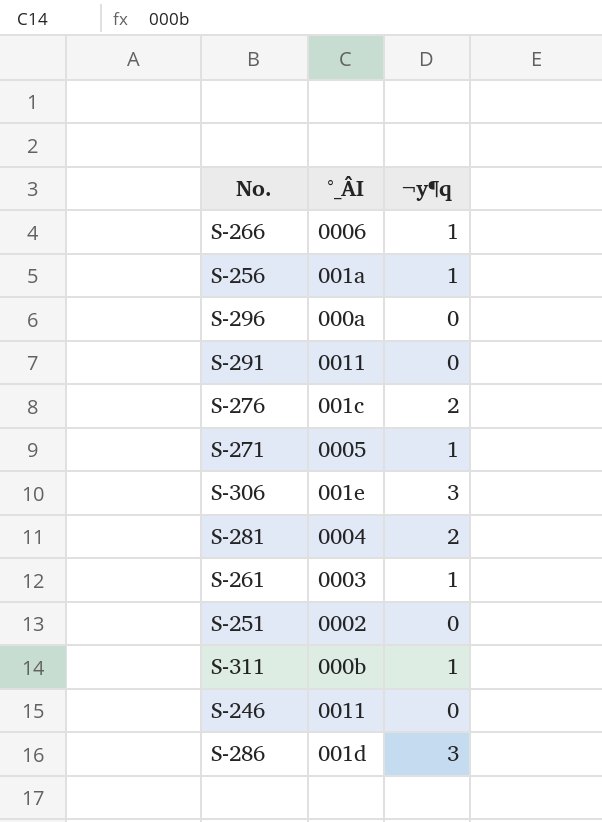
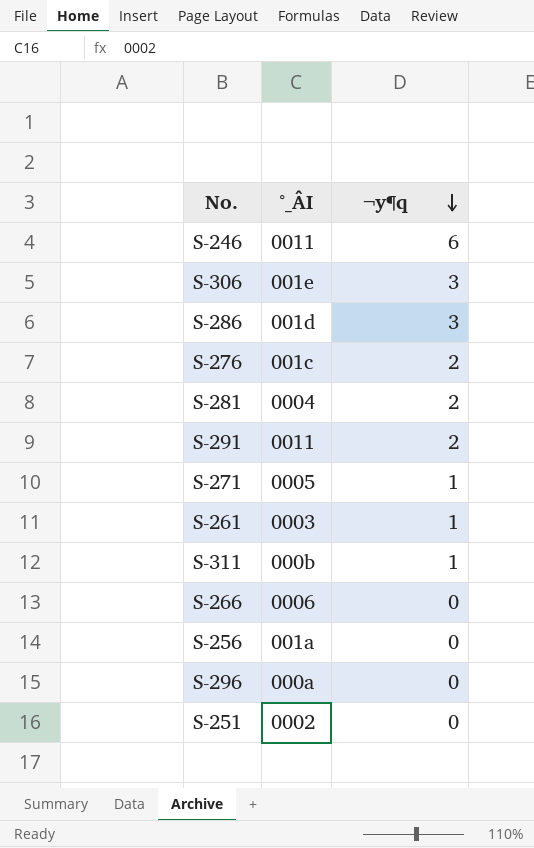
row order: none -> ¬y¶q descending
S-246 | ¬y¶q: 0 -> 6
S-291 | ¬y¶q: 0 -> 2
S-266 | ¬y¶q: 1 -> 0
S-256 | ¬y¶q: 1 -> 0

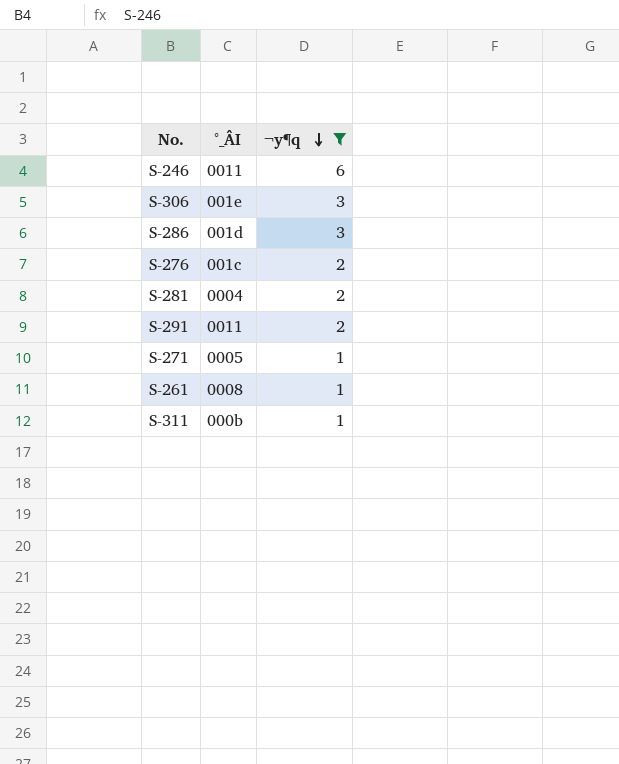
filter: none -> ¬y¶q != 0
S-261 | °_ÂI: 0003 -> 0008

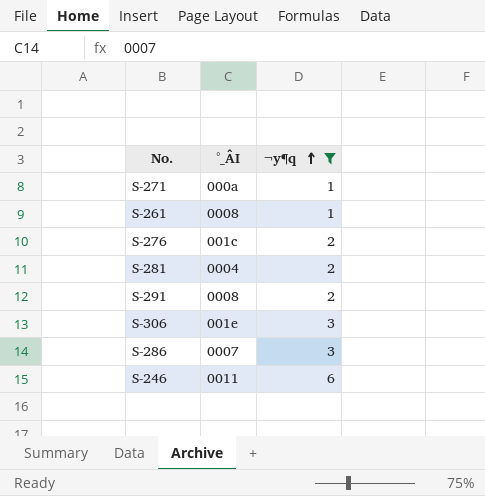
row order: ¬y¶q descending -> ¬y¶q ascending
row S-311: 000b | 1 -> none
S-271 | °_ÂI: 0005 -> 000a
S-291 | °_ÂI: 0011 -> 0008
S-286 | °_ÂI: 001d -> 0007

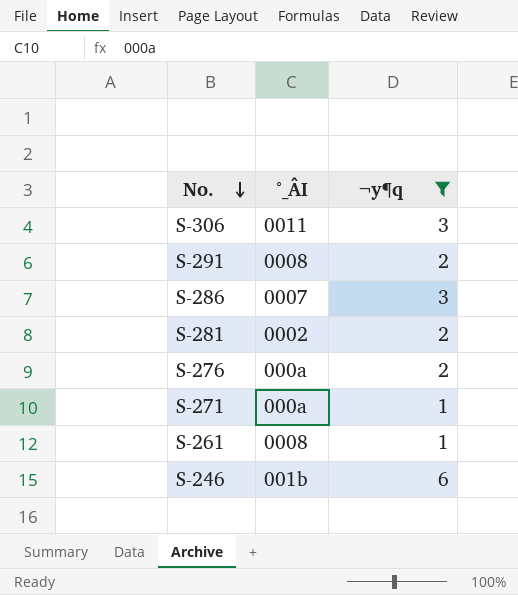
row order: ¬y¶q ascending -> No. descending
S-306 | °_ÂI: 001e -> 0011
S-281 | °_ÂI: 0004 -> 0002
S-276 | °_ÂI: 001c -> 000a
S-246 | °_ÂI: 0011 -> 001b

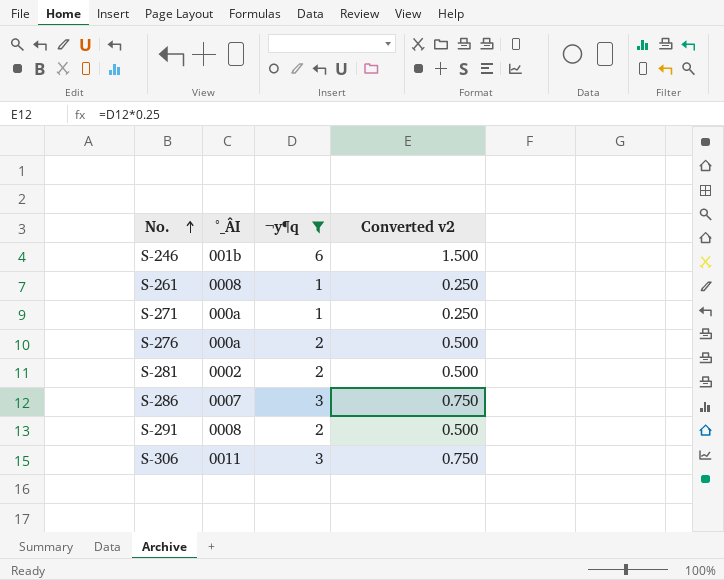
row order: No. descending -> No. ascending
column Converted v2 | formula: none -> [¬y¶q] * 0.25

